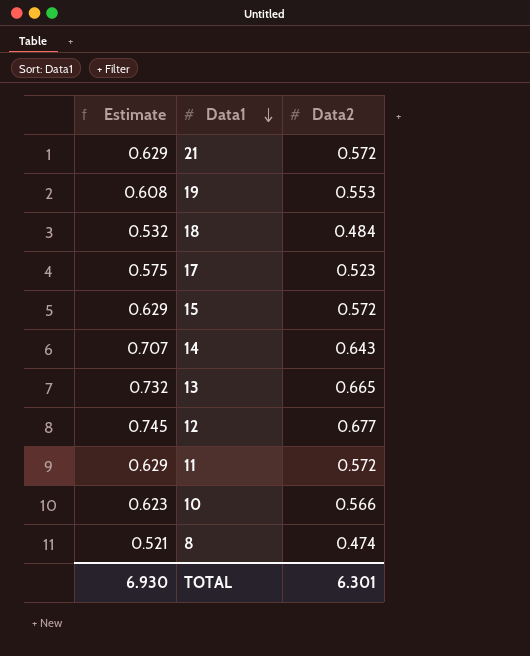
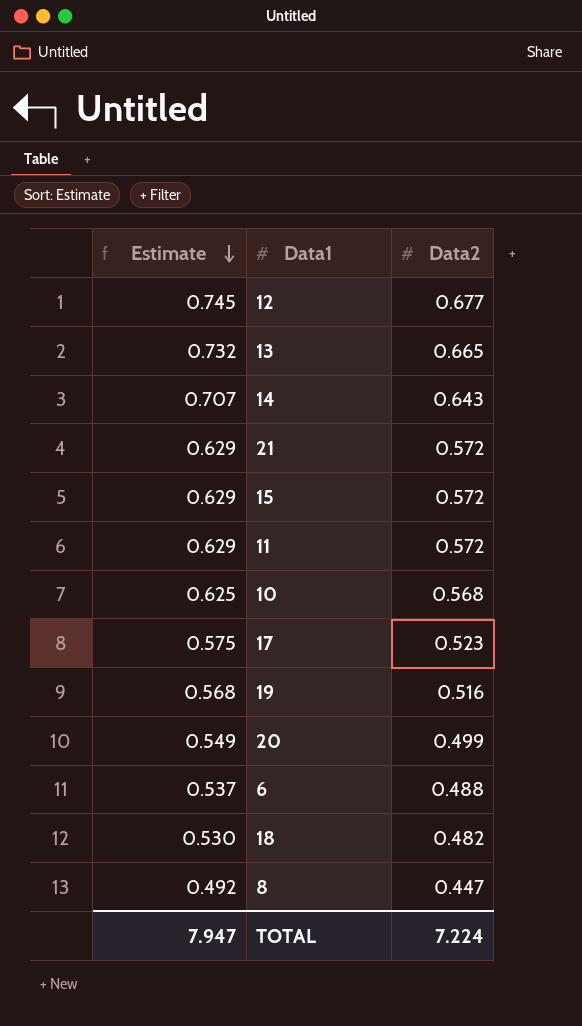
row order: Data1 descending -> Estimate descending
10 | Estimate: 0.623 -> 0.625
10 | Data2: 0.566 -> 0.568
19 | Estimate: 0.608 -> 0.568
19 | Data2: 0.553 -> 0.516
row 20: none -> 0.549 | 0.499
row 6: none -> 0.537 | 0.488
18 | Estimate: 0.532 -> 0.530
18 | Data2: 0.484 -> 0.482
8 | Estimate: 0.521 -> 0.492
8 | Data2: 0.474 -> 0.447
TOTAL | Estimate: 6.930 -> 7.947
TOTAL | Data2: 6.301 -> 7.224

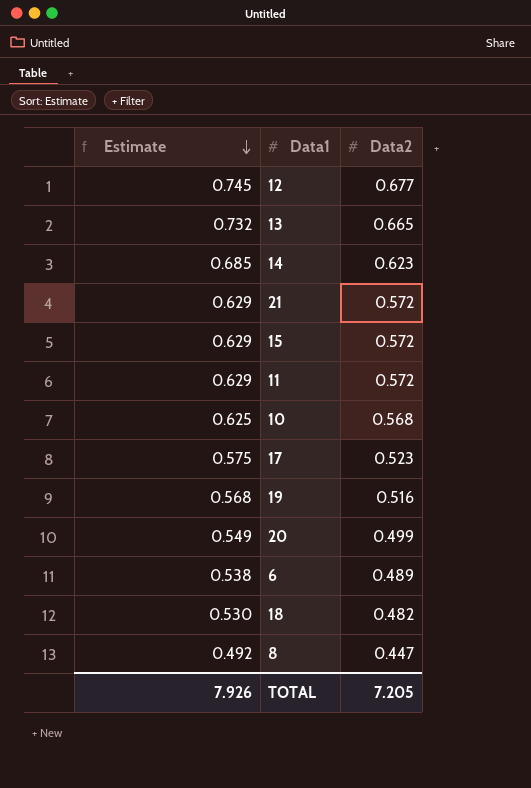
14 | Estimate: 0.707 -> 0.685
14 | Data2: 0.643 -> 0.623
6 | Estimate: 0.537 -> 0.538
6 | Data2: 0.488 -> 0.489
TOTAL | Estimate: 7.947 -> 7.926
TOTAL | Data2: 7.224 -> 7.205

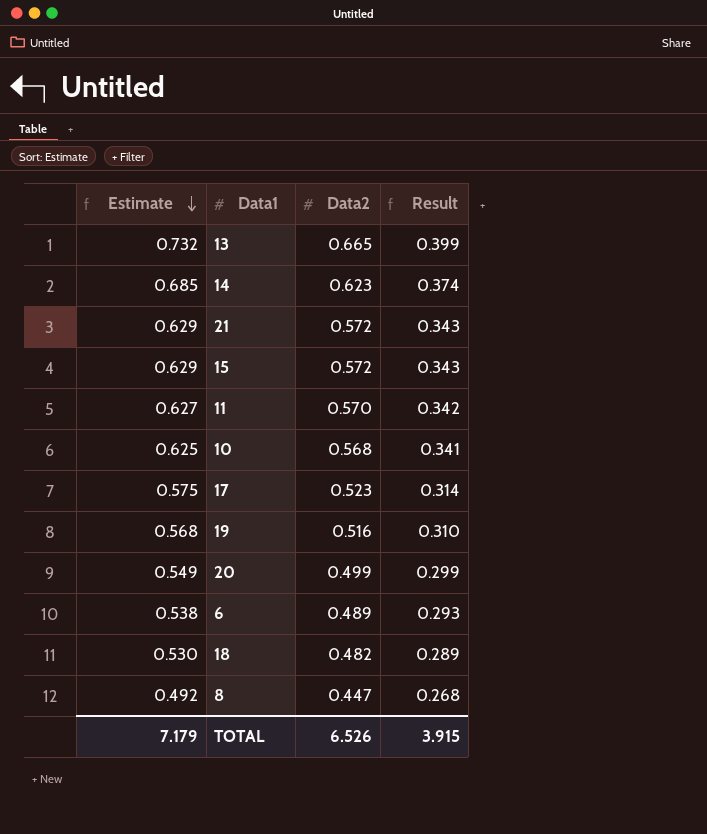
column Result | formula: none -> [Data2] * 0.6
row 12: 0.745 | 0.677 -> none
11 | Estimate: 0.629 -> 0.627
11 | Data2: 0.572 -> 0.570
TOTAL | Estimate: 7.926 -> 7.179
TOTAL | Data2: 7.205 -> 6.526

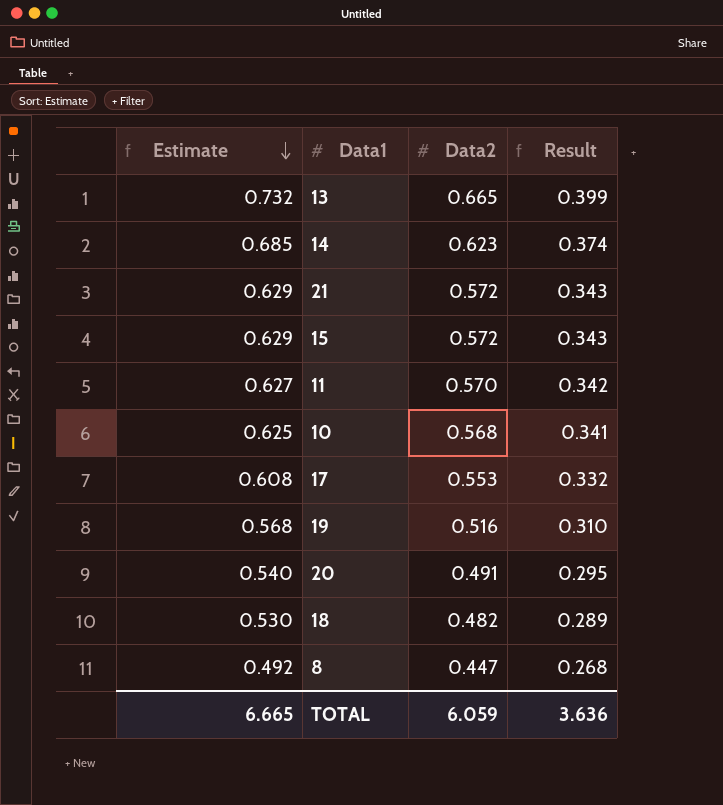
row 6: 0.538 | 0.489 | 0.293 -> none
17 | Estimate: 0.575 -> 0.608
17 | Data2: 0.523 -> 0.553
17 | Result: 0.314 -> 0.332
20 | Estimate: 0.549 -> 0.540
20 | Data2: 0.499 -> 0.491
20 | Result: 0.299 -> 0.295
TOTAL | Estimate: 7.179 -> 6.665
TOTAL | Data2: 6.526 -> 6.059
TOTAL | Result: 3.915 -> 3.636

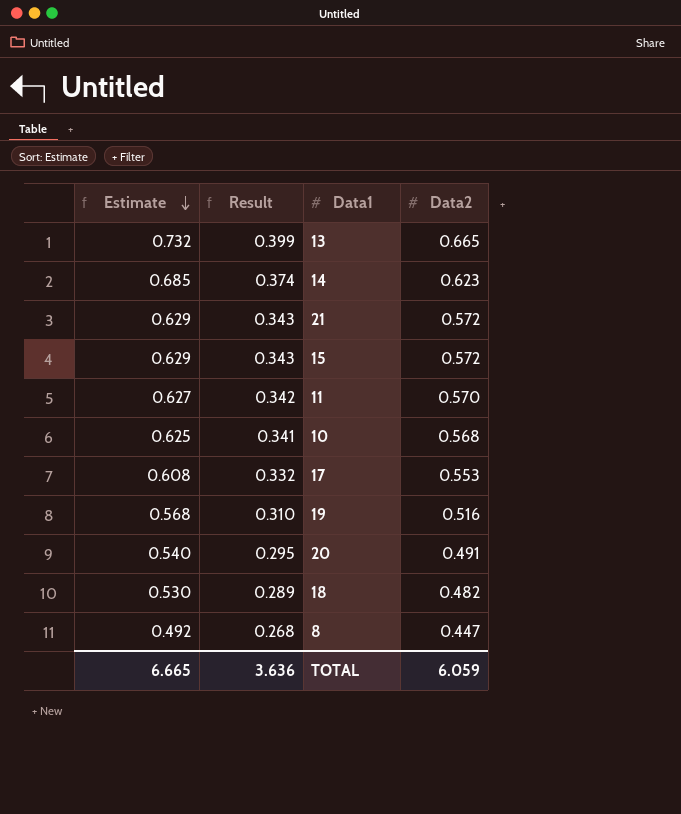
column Result | position: 4 -> 2

